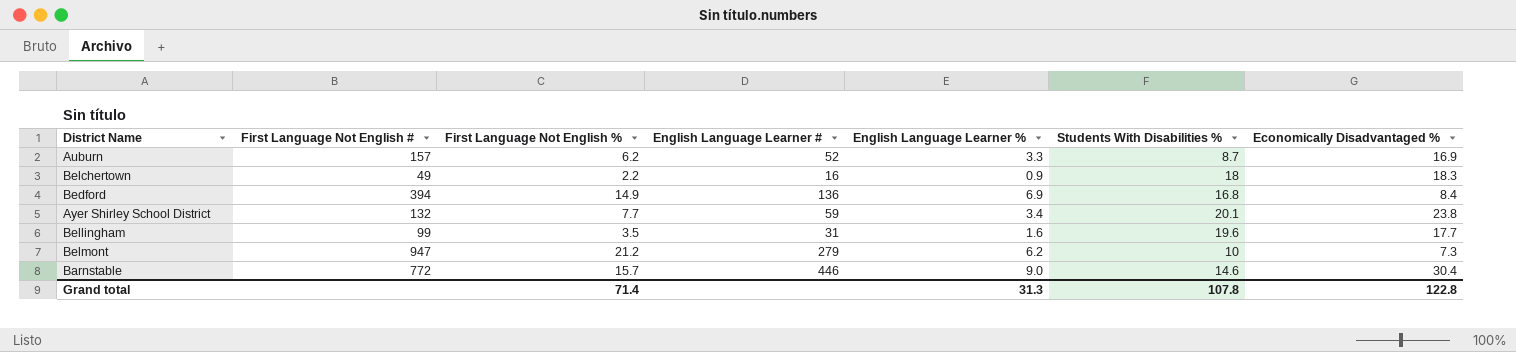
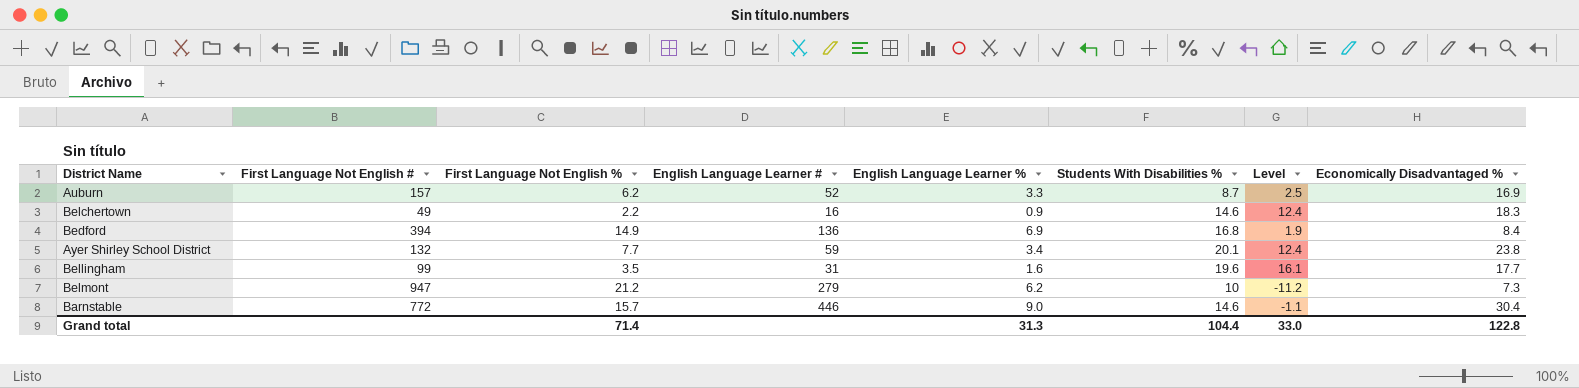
column Level | formula: none -> [Students With Disabilities %] - [First Language Not English %]
Belchertown | Students With Disabilities %: 18 -> 14.6
Grand total | Students With Disabilities %: 107.8 -> 104.4

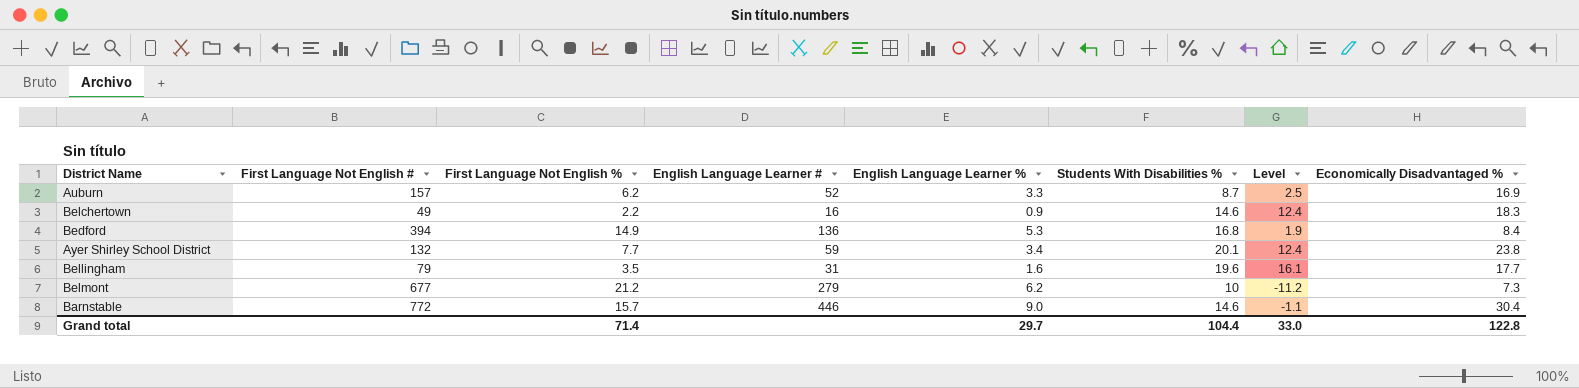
Bedford | English Language Learner %: 6.9 -> 5.3
Bellingham | First Language Not English #: 99 -> 79
Belmont | First Language Not English #: 947 -> 677
Grand total | English Language Learner %: 31.3 -> 29.7

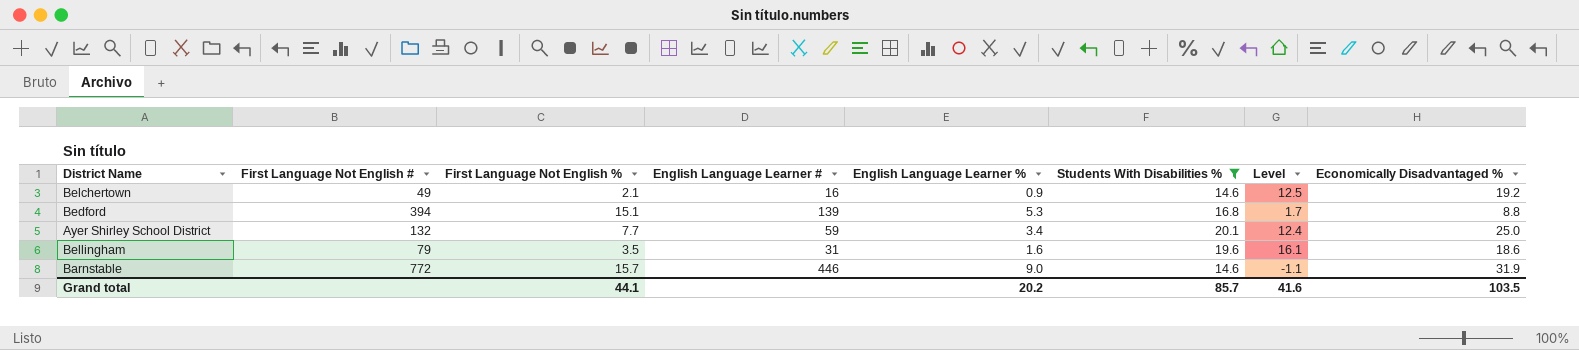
filter: none -> Students With Disabilities % >= 14.6
Belchertown | First Language Not English %: 2.2 -> 2.1
Belchertown | Level: 12.4 -> 12.5
Belchertown | Economically Disadvantaged %: 18.3 -> 19.2
Bedford | First Language Not English %: 14.9 -> 15.1
Bedford | English Language Learner #: 136 -> 139
Bedford | Level: 1.9 -> 1.7
Bedford | Economically Disadvantaged %: 8.4 -> 8.8
Ayer Shirley School District | Economically Disadvantaged %: 23.8 -> 25.0
Bellingham | Economically Disadvantaged %: 17.7 -> 18.6
Barnstable | Economically Disadvantaged %: 30.4 -> 31.9
Grand total | First Language Not English %: 71.4 -> 44.1
Grand total | English Language Learner %: 29.7 -> 20.2
Grand total | Students With Disabilities %: 104.4 -> 85.7
Grand total | Level: 33.0 -> 41.6
Grand total | Economically Disadvantaged %: 122.8 -> 103.5

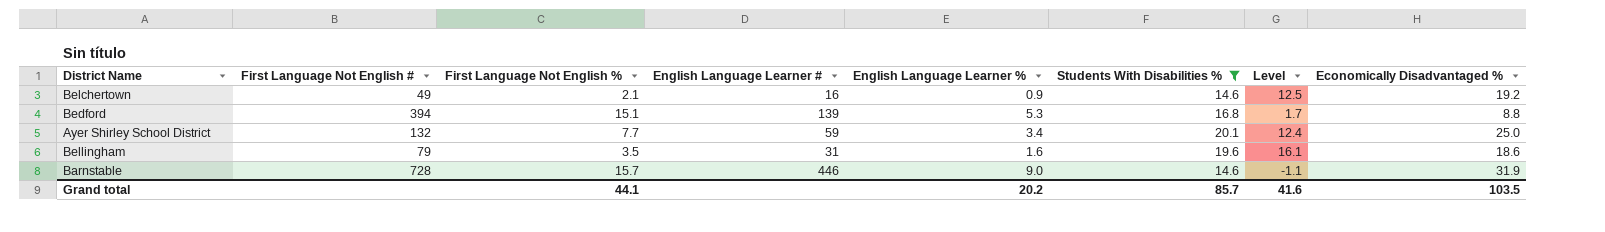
Barnstable | First Language Not English #: 772 -> 728

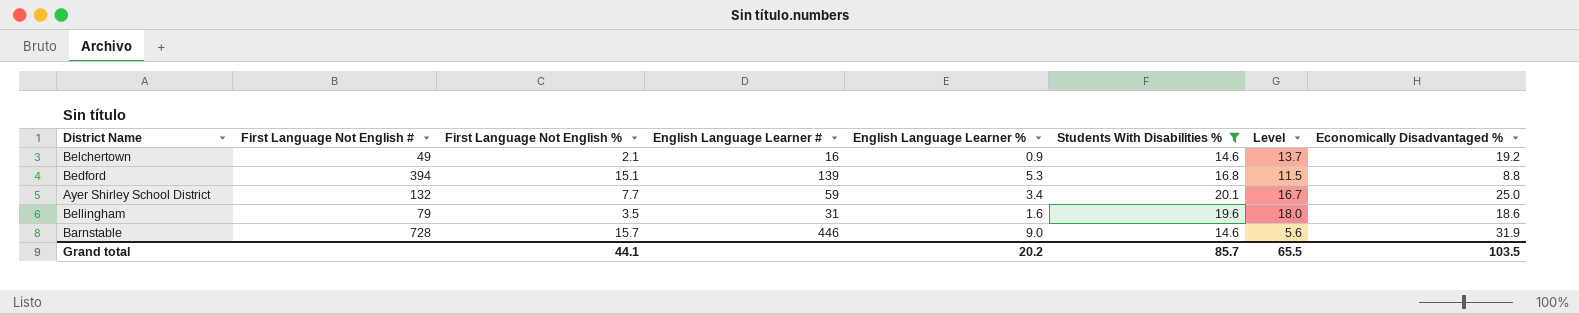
column Level | formula: [Students With Disabilities %] - [First Language Not English %] -> [Students With Disabilities %] - [English Language Learner %]
Grand total | Level: 41.6 -> 65.5

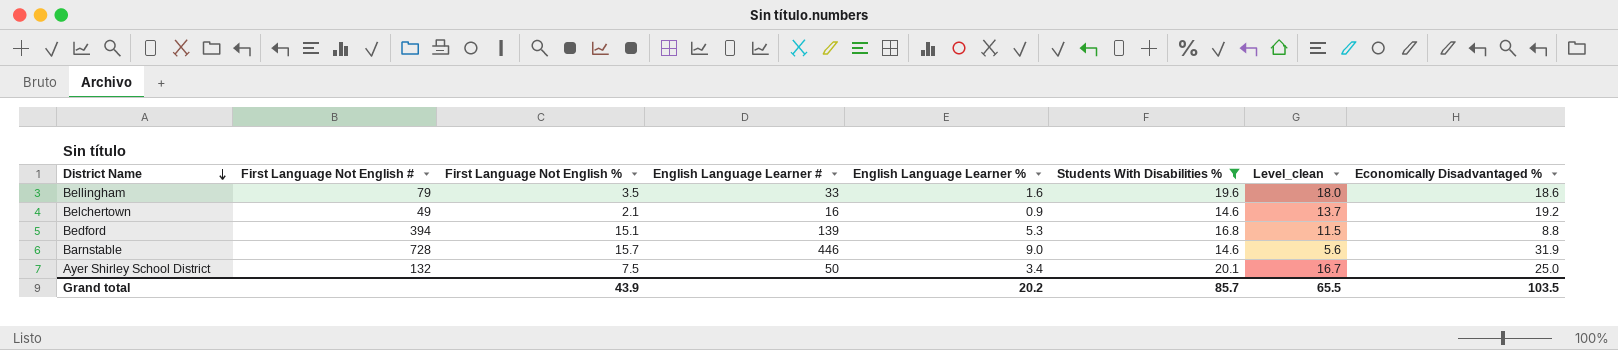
row order: none -> District Name descending
column name: Level -> Level_clean
Bellingham | English Language Learner #: 31 -> 33
Ayer Shirley School District | First Language Not English %: 7.7 -> 7.5
Ayer Shirley School District | English Language Learner #: 59 -> 50
Grand total | First Language Not English %: 44.1 -> 43.9

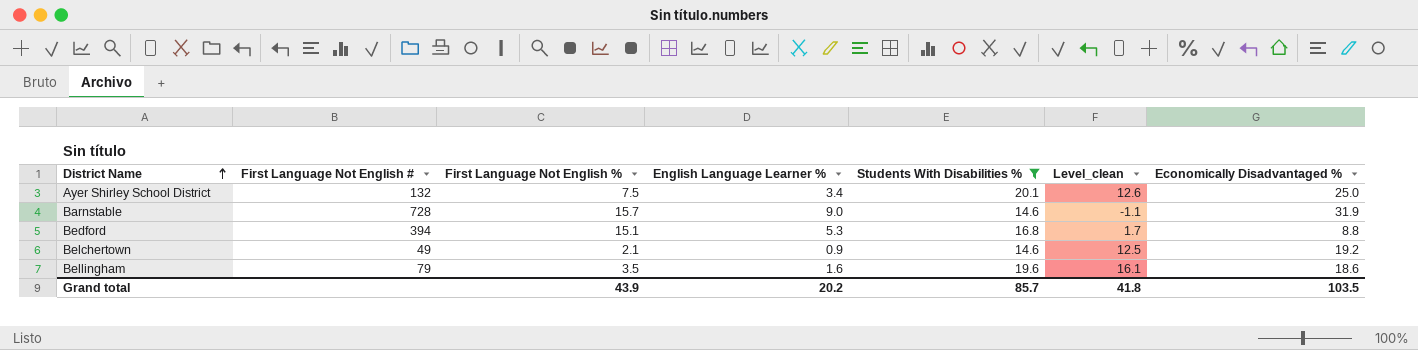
row order: District Name descending -> District Name ascending
column English Language Learner # | position: 4 -> none
column Level_clean | formula: [Students With Disabilities %] - [English Language Learner %] -> [Students With Disabilities %] - [First Language Not English %]
Grand total | Level_clean: 65.5 -> 41.8

